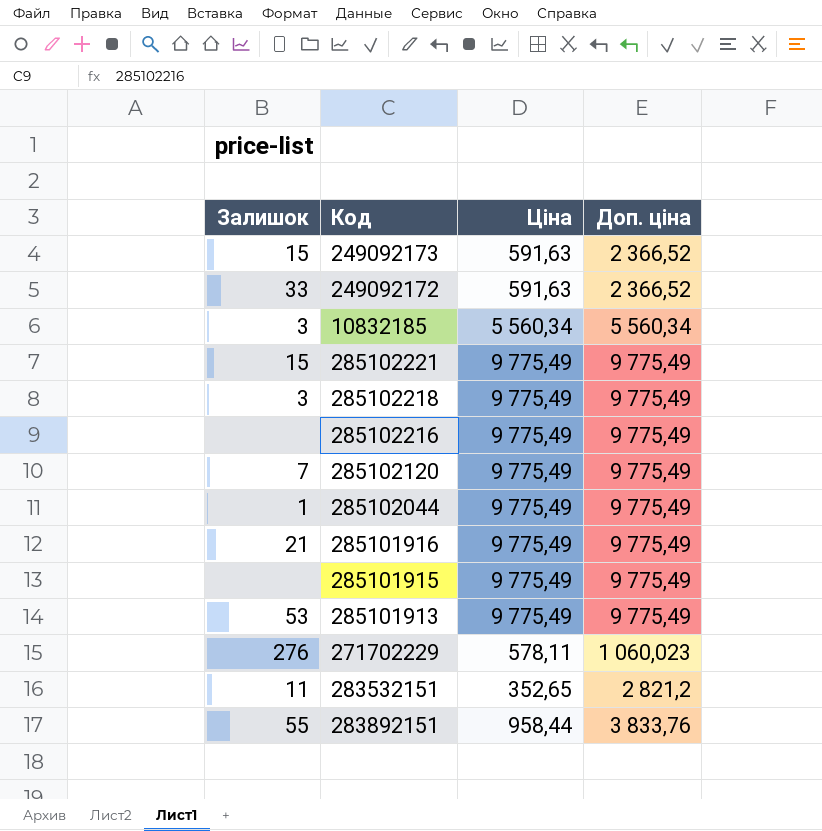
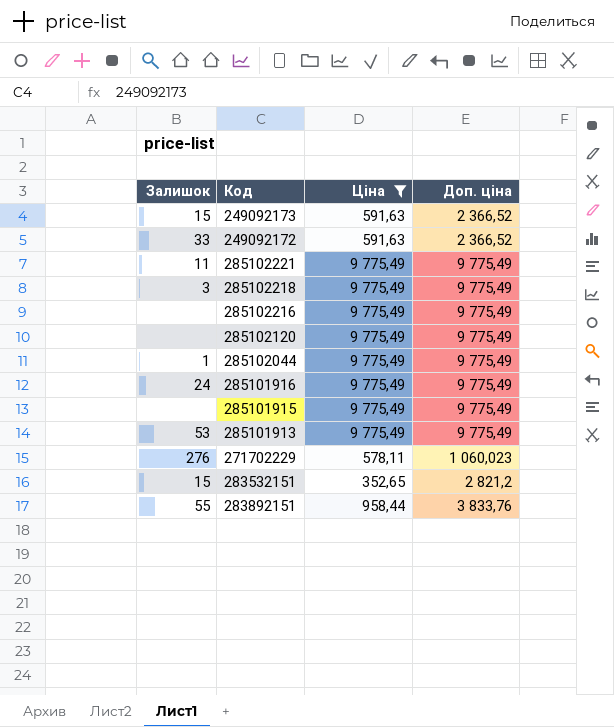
filter: none -> Ціна != 5 560,34
285102221 | Залишок: 15 -> 11
285102120 | Залишок: 7 -> none
285101916 | Залишок: 21 -> 24
283532151 | Залишок: 11 -> 15

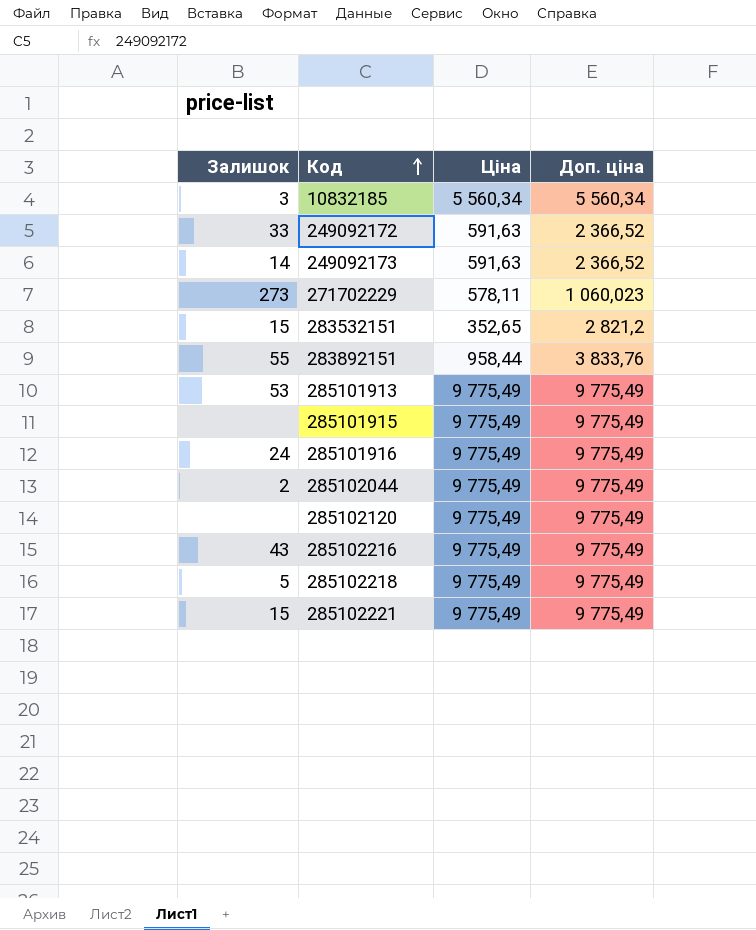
filter: Ціна != 5 560,34 -> none
row order: none -> Код ascending
249092173 | Залишок: 15 -> 14
271702229 | Залишок: 276 -> 273
285102044 | Залишок: 1 -> 2
285102216 | Залишок: none -> 43
285102218 | Залишок: 3 -> 5
285102221 | Залишок: 11 -> 15

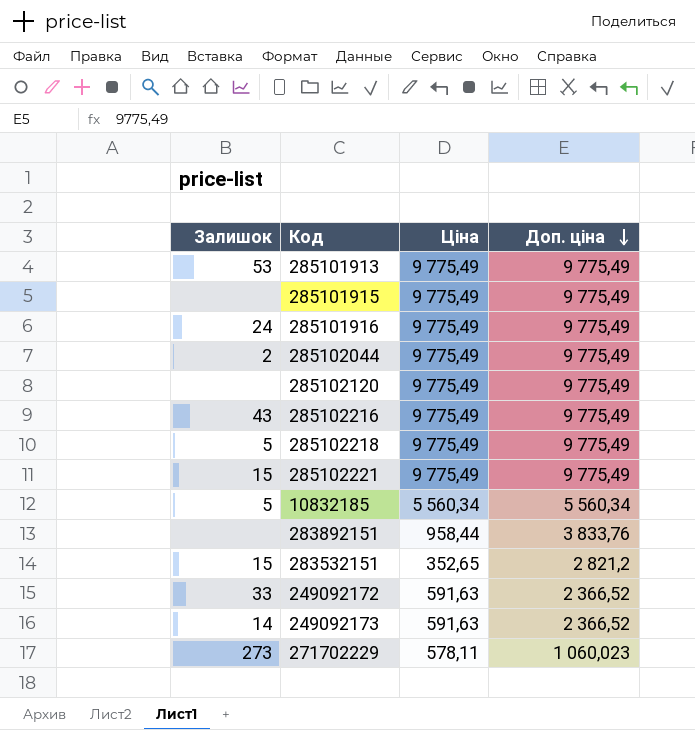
row order: Код ascending -> Доп. ціна descending
10832185 | Залишок: 3 -> 5
283892151 | Залишок: 55 -> none

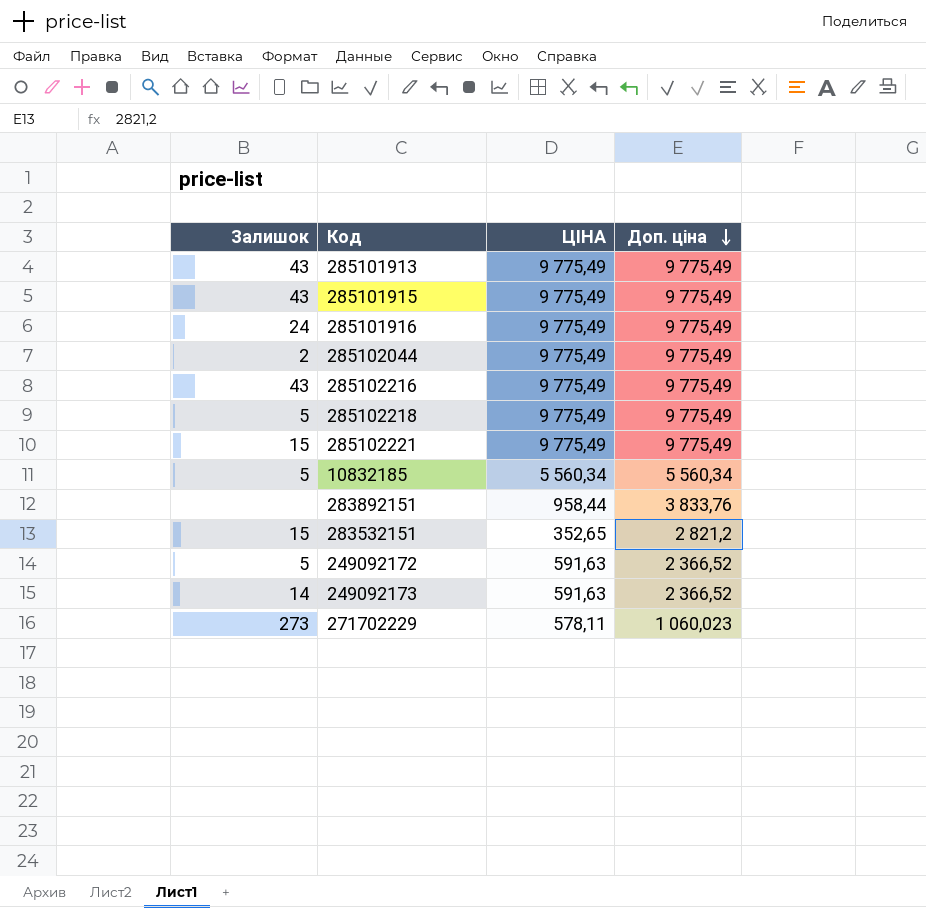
column name: Ціна -> ЦІНА
row 285102120: none | 9 775,49 | 9 775,49 -> none
285101913 | Залишок: 53 -> 43
285101915 | Залишок: none -> 43
249092172 | Залишок: 33 -> 5

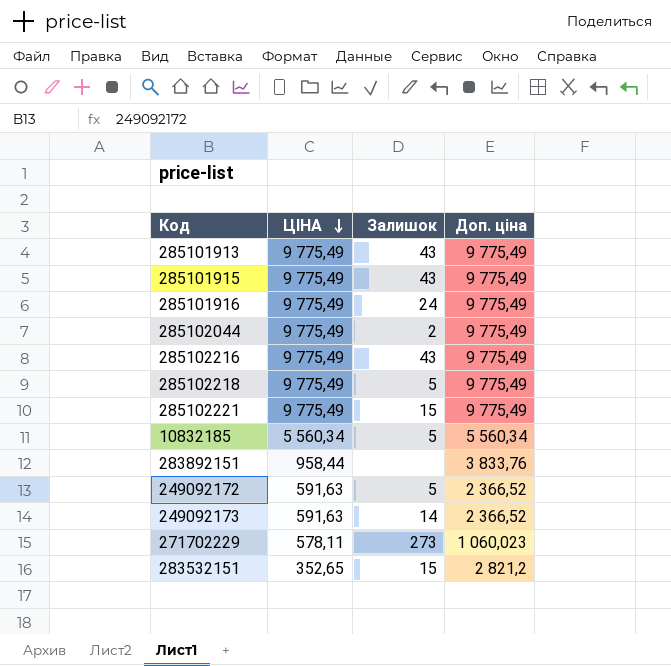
row order: Доп. ціна descending -> ЦІНА descending
column Залишок | position: 1 -> 3

